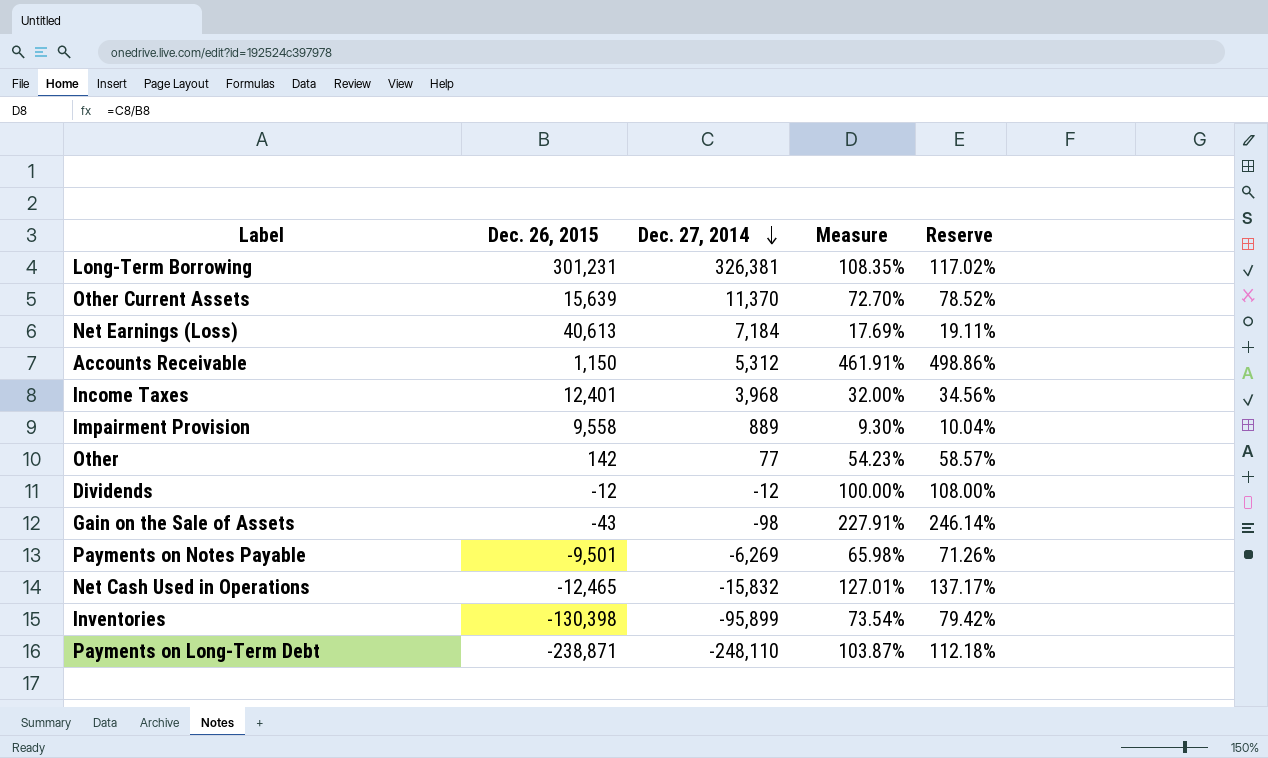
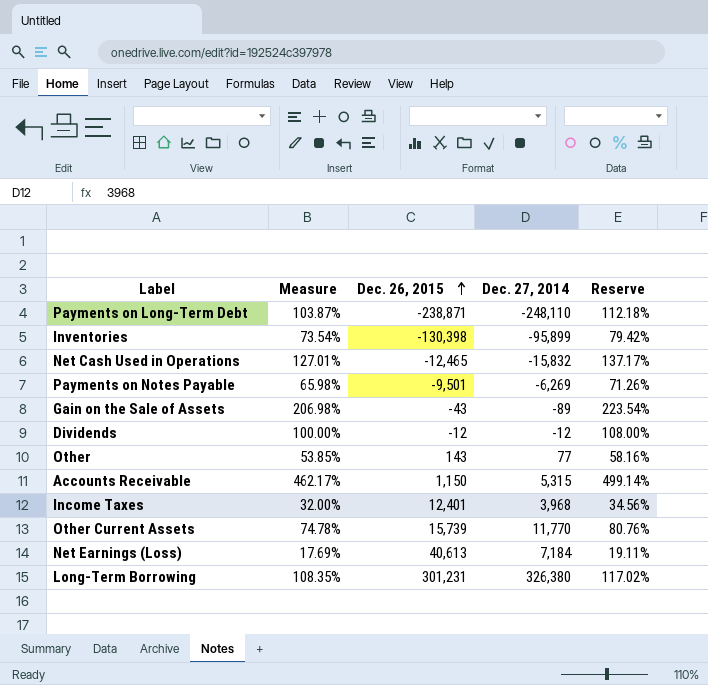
row order: Dec. 27, 2014 descending -> Dec. 26, 2015 ascending
column Measure | position: 4 -> 2
row Impairment Provision: 9,558 | 889 | 9.30% | 10.04% -> none
Gain on the Sale of Assets | Measure: 227.91% -> 206.98%
Gain on the Sale of Assets | Dec. 27, 2014: -98 -> -89
Gain on the Sale of Assets | Reserve: 246.14% -> 223.54%
Other | Measure: 54.23% -> 53.85%
Other | Dec. 26, 2015: 142 -> 143
Other | Reserve: 58.57% -> 58.16%
Accounts Receivable | Measure: 461.91% -> 462.17%
Accounts Receivable | Dec. 27, 2014: 5,312 -> 5,315
Accounts Receivable | Reserve: 498.86% -> 499.14%
Other Current Assets | Measure: 72.70% -> 74.78%
Other Current Assets | Dec. 26, 2015: 15,639 -> 15,739
Other Current Assets | Dec. 27, 2014: 11,370 -> 11,770
Other Current Assets | Reserve: 78.52% -> 80.76%
Long-Term Borrowing | Dec. 27, 2014: 326,381 -> 326,380

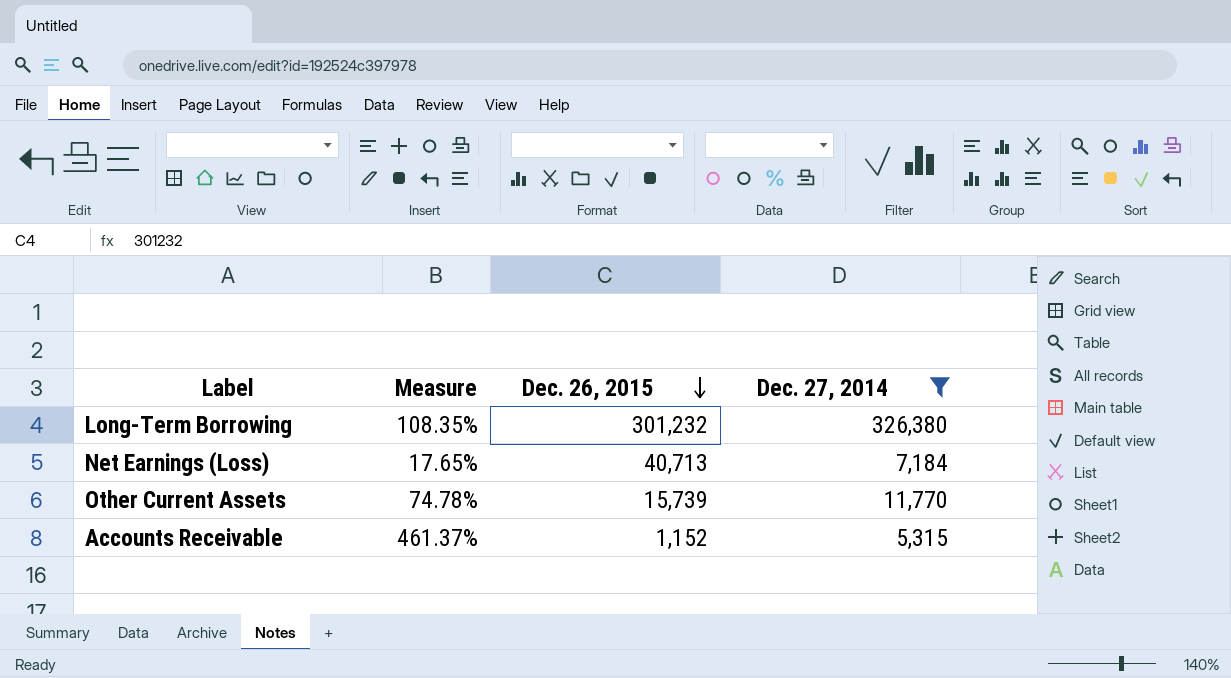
filter: none -> Dec. 27, 2014 >= 5,315
row order: Dec. 26, 2015 ascending -> Dec. 26, 2015 descending
column Reserve | formula: [Measure] * 1.08 -> none
Long-Term Borrowing | Dec. 26, 2015: 301,231 -> 301,232
Net Earnings (Loss) | Measure: 17.69% -> 17.65%
Net Earnings (Loss) | Dec. 26, 2015: 40,613 -> 40,713
Accounts Receivable | Measure: 462.17% -> 461.37%
Accounts Receivable | Dec. 26, 2015: 1,150 -> 1,152

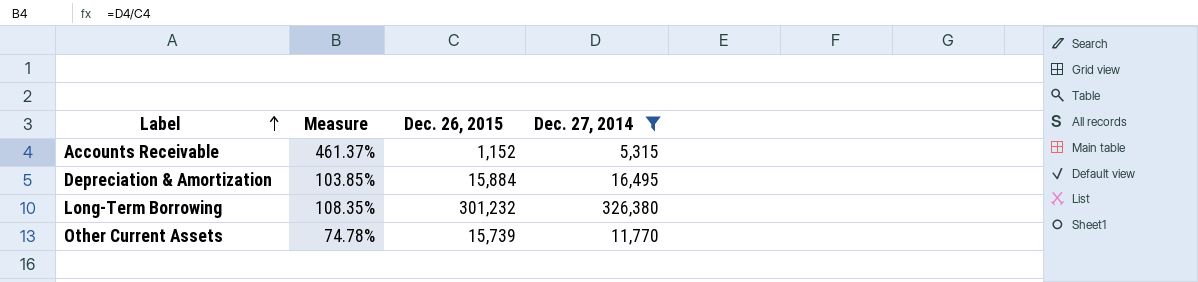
row order: Dec. 26, 2015 descending -> Label ascending
row Net Earnings (Loss): 17.65% | 40,713 | 7,184 -> none
row Depreciation & Amortization: none -> 103.85% | 15,884 | 16,495

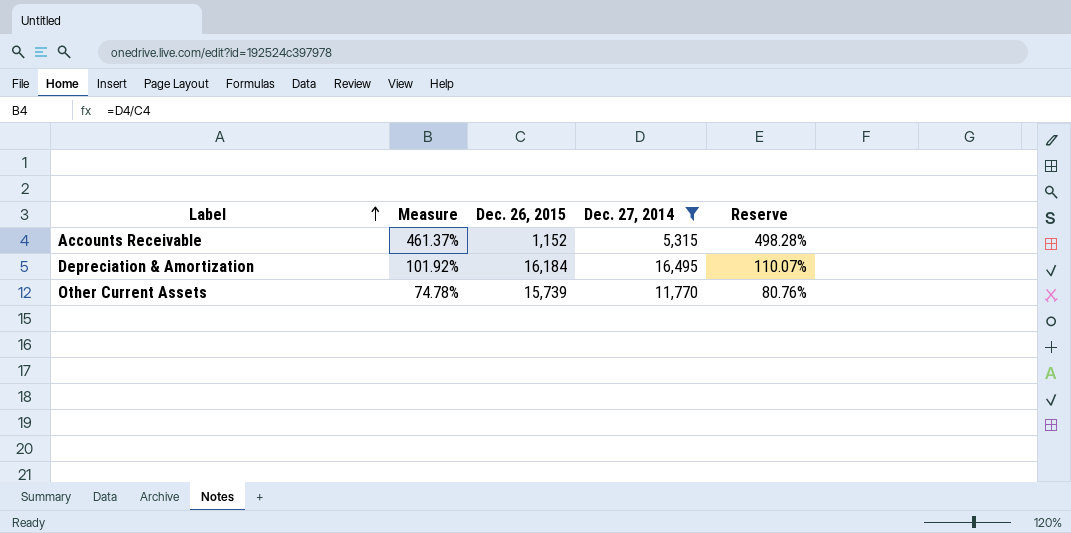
column Reserve | formula: none -> [Measure] * 1.08
row Long-Term Borrowing: 108.35% | 301,232 | 326,380 -> none
Depreciation & Amortization | Measure: 103.85% -> 101.92%
Depreciation & Amortization | Dec. 26, 2015: 15,884 -> 16,184

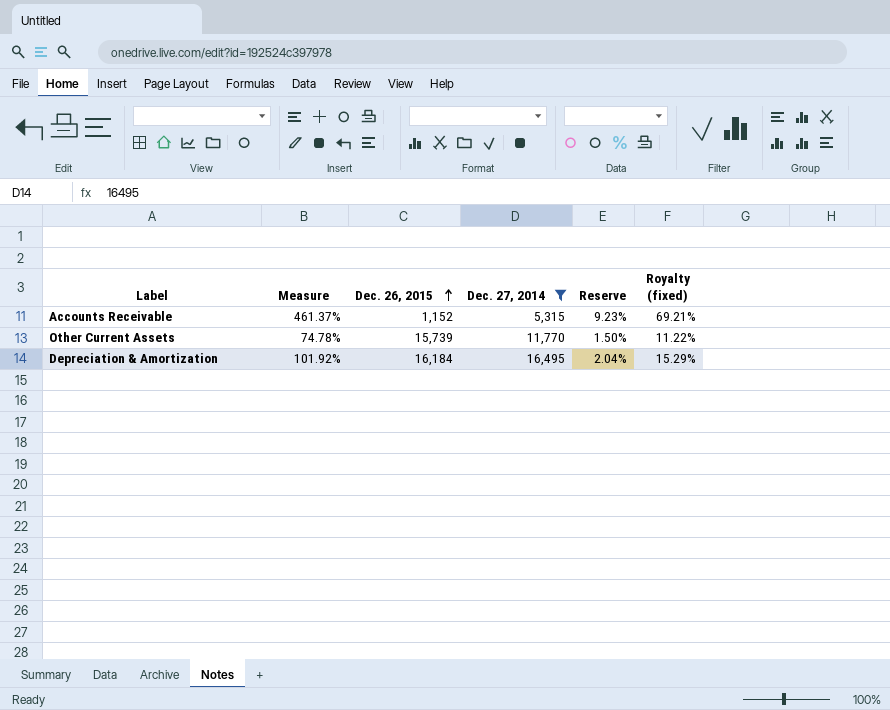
row order: Label ascending -> Dec. 26, 2015 ascending
column Reserve | formula: [Measure] * 1.08 -> [Measure] * 0.02
column Royalty (fixed) | formula: none -> [Measure] * 0.15

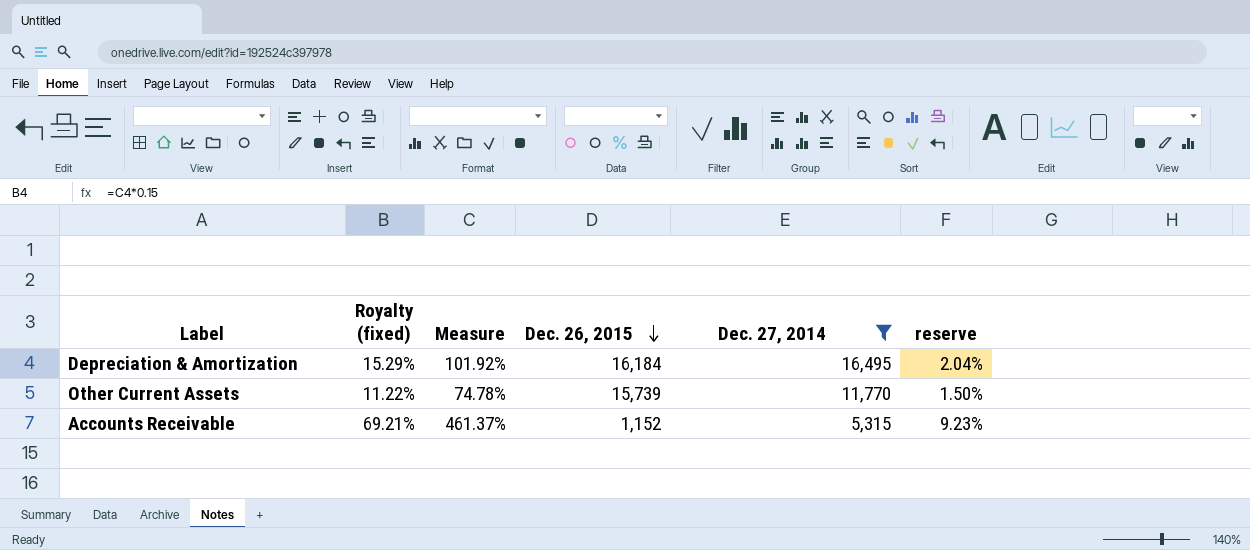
row order: Dec. 26, 2015 ascending -> Dec. 26, 2015 descending
column Royalty (fixed) | position: 6 -> 2
column name: Reserve -> reserve

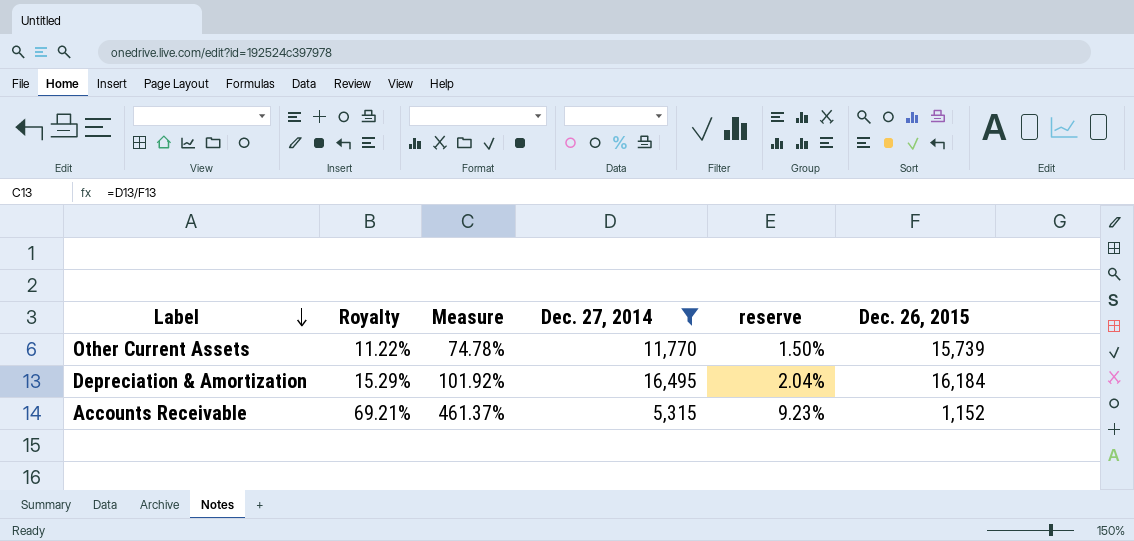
row order: Dec. 26, 2015 descending -> Label descending
column name: Royalty (fixed) -> Royalty
column Dec. 26, 2015 | position: 4 -> 6

